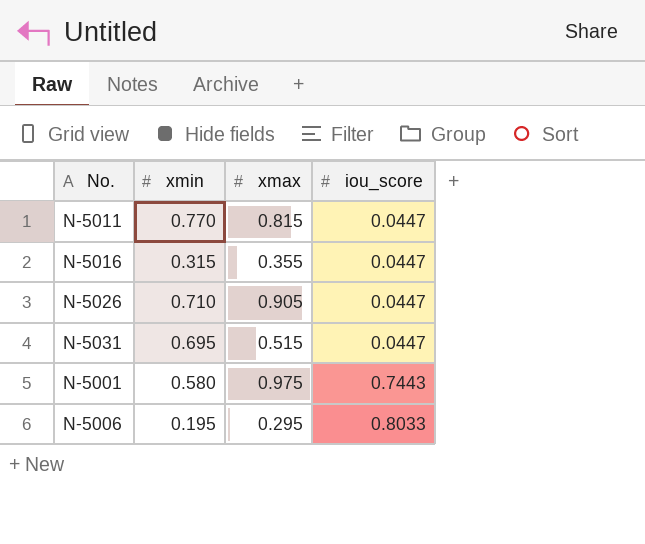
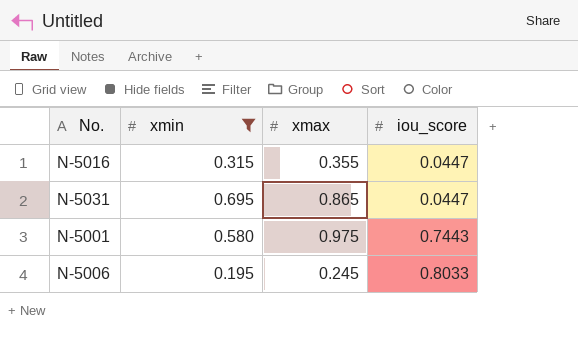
filter: none -> xmin <= 0.695
N-5031 | xmax: 0.515 -> 0.865
N-5006 | xmax: 0.295 -> 0.245

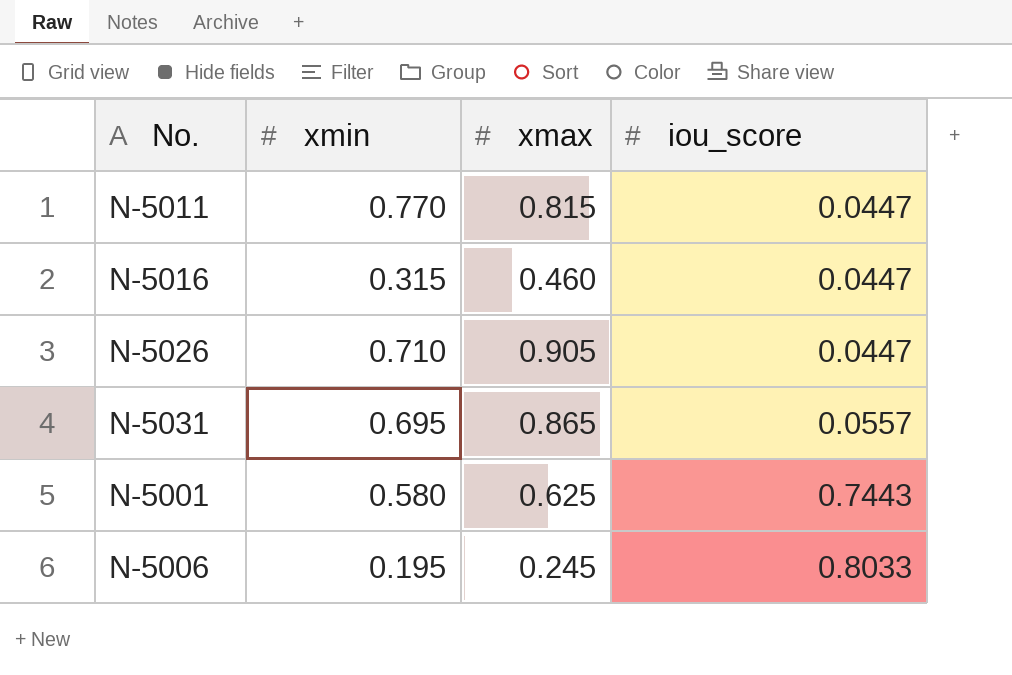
filter: xmin <= 0.695 -> none
N-5016 | xmax: 0.355 -> 0.460
N-5031 | iou_score: 0.0447 -> 0.0557
N-5001 | xmax: 0.975 -> 0.625

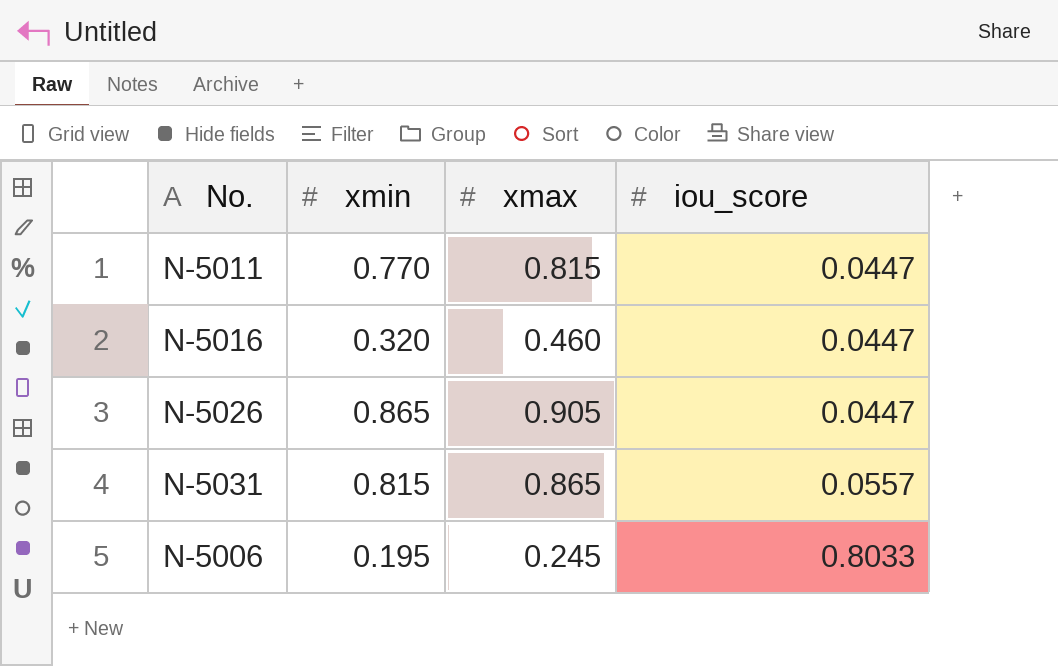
row N-5001: 0.580 | 0.625 | 0.7443 -> none
N-5016 | xmin: 0.315 -> 0.320
N-5026 | xmin: 0.710 -> 0.865
N-5031 | xmin: 0.695 -> 0.815

